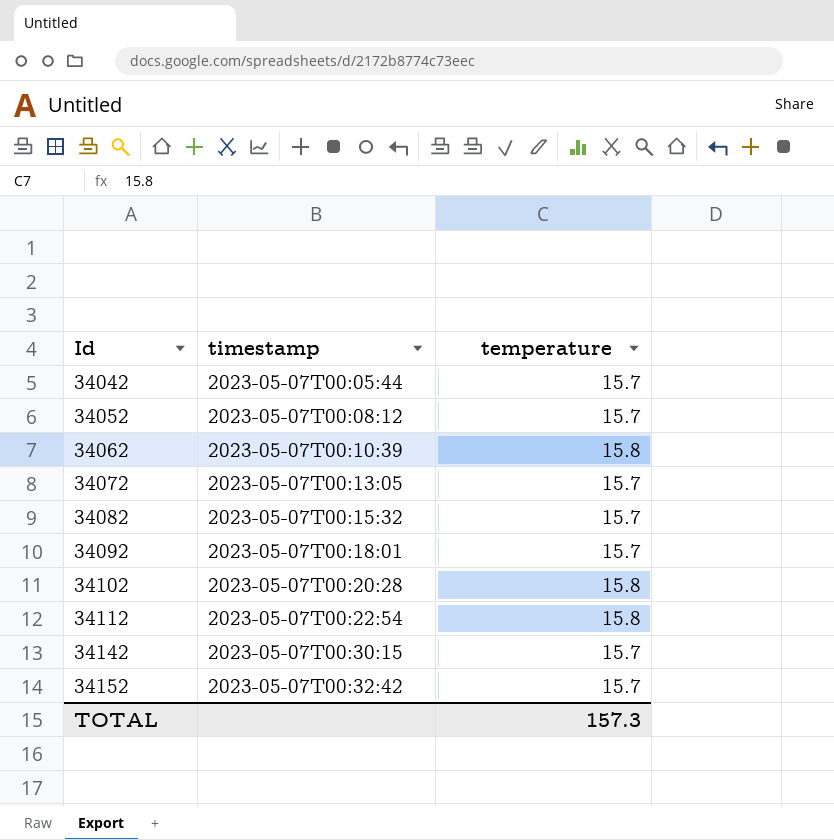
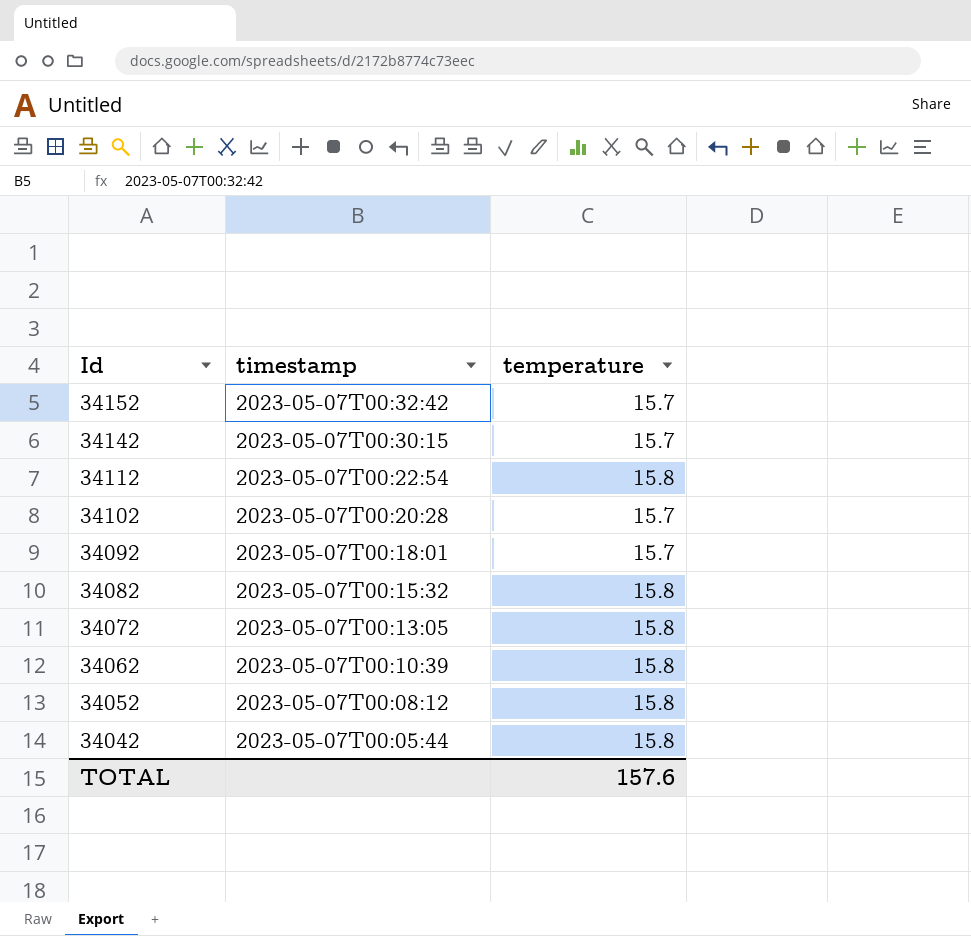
row order: Id ascending -> Id descending
34102 | temperature: 15.8 -> 15.7
34082 | temperature: 15.7 -> 15.8
34072 | temperature: 15.7 -> 15.8
34052 | temperature: 15.7 -> 15.8
34042 | temperature: 15.7 -> 15.8
TOTAL | temperature: 157.3 -> 157.6

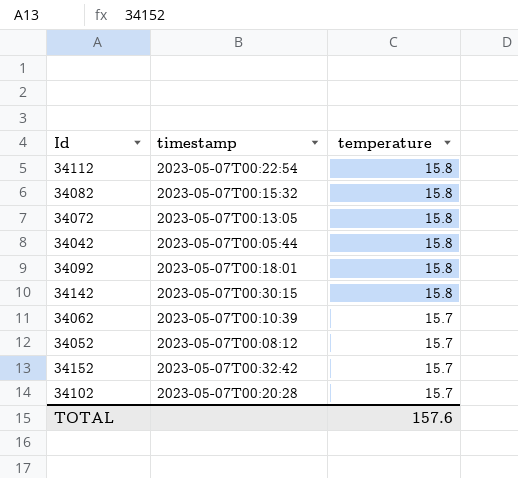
row order: Id descending -> temperature descending
34092 | temperature: 15.7 -> 15.8
34142 | temperature: 15.7 -> 15.8
34062 | temperature: 15.8 -> 15.7
34052 | temperature: 15.8 -> 15.7

